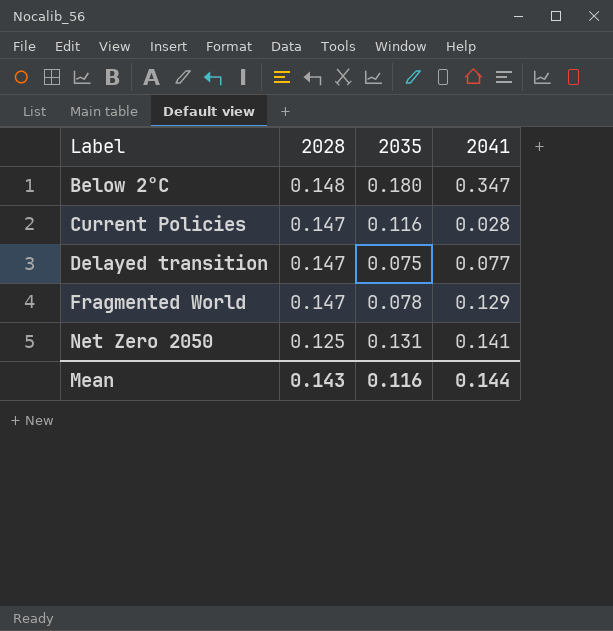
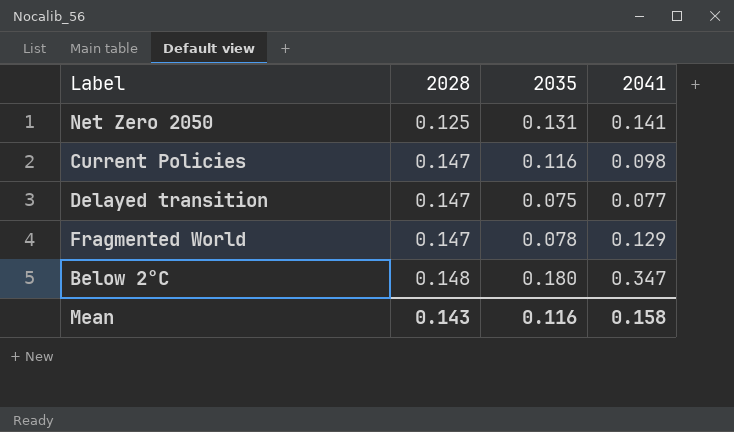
row order: Label ascending -> 2028 ascending
Current Policies | 2041: 0.028 -> 0.098
Mean | 2041: 0.144 -> 0.158

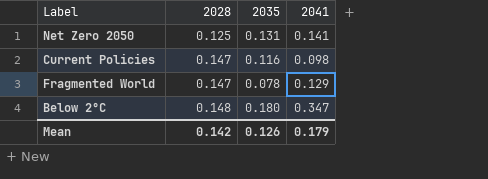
row Delayed transition: 0.147 | 0.075 | 0.077 -> none
Mean | 2028: 0.143 -> 0.142
Mean | 2035: 0.116 -> 0.126
Mean | 2041: 0.158 -> 0.179

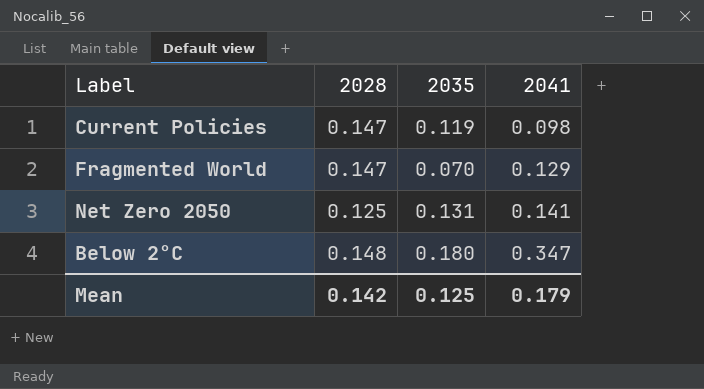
row order: 2028 ascending -> 2041 ascending
Current Policies | 2035: 0.116 -> 0.119
Fragmented World | 2035: 0.078 -> 0.070
Mean | 2035: 0.126 -> 0.125

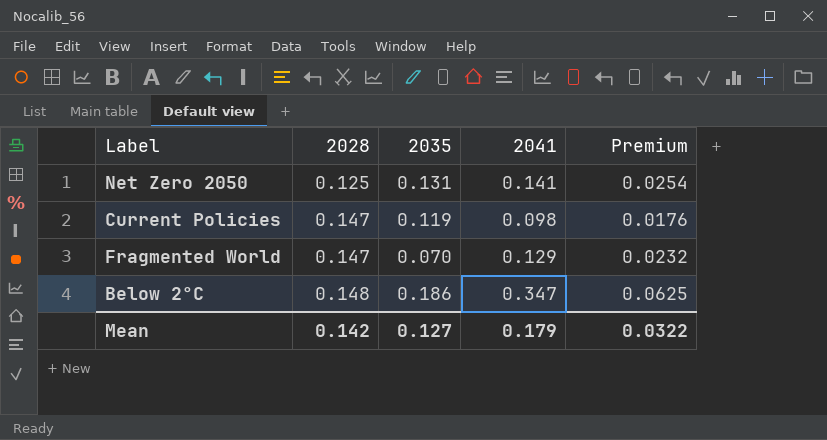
row order: 2041 ascending -> 2028 ascending
column Premium | formula: none -> [2041] * 0.18
Below 2°C | 2035: 0.180 -> 0.186
Mean | 2035: 0.125 -> 0.127

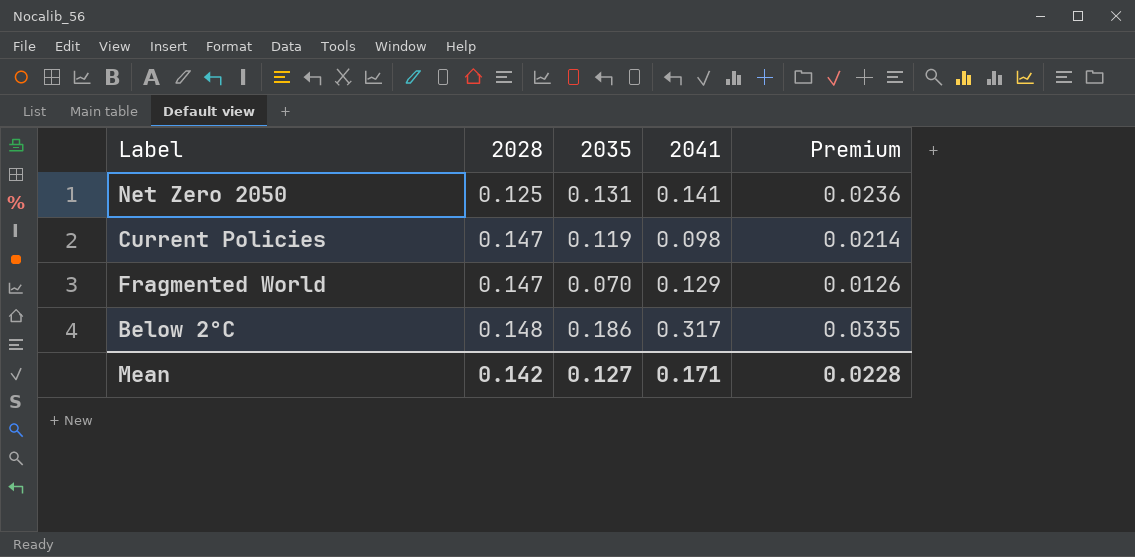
column Premium | formula: [2041] * 0.18 -> [2035] * 0.18
Below 2°C | 2041: 0.347 -> 0.317
Mean | 2041: 0.179 -> 0.171
Mean | Premium: 0.0322 -> 0.0228

